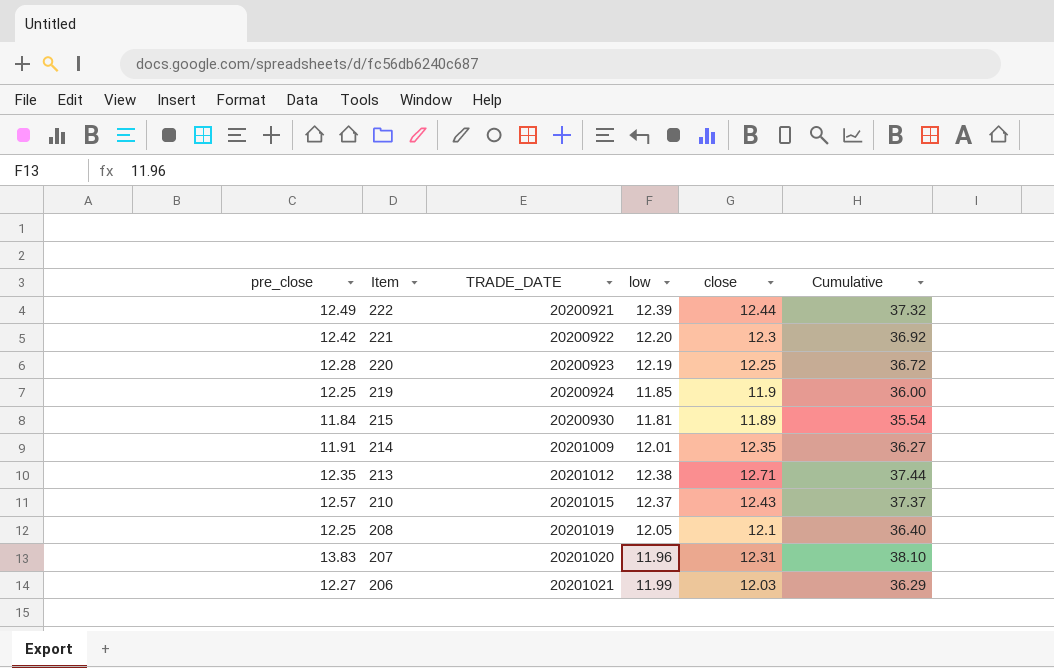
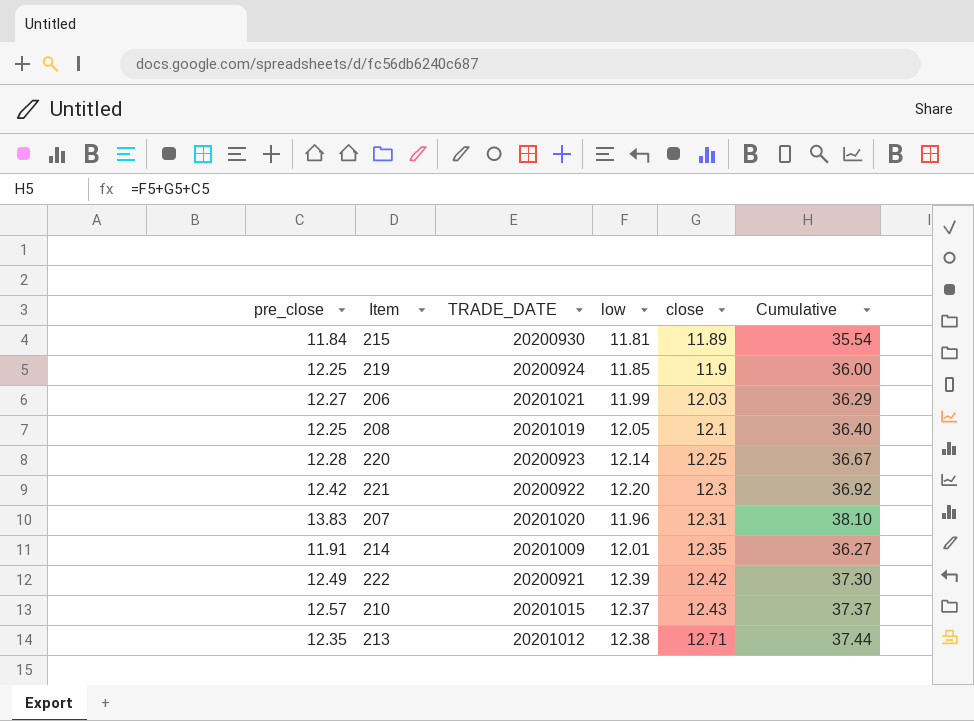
row order: Item descending -> close ascending
220 | low: 12.19 -> 12.14
220 | Cumulative: 36.72 -> 36.67
222 | close: 12.44 -> 12.42
222 | Cumulative: 37.32 -> 37.30

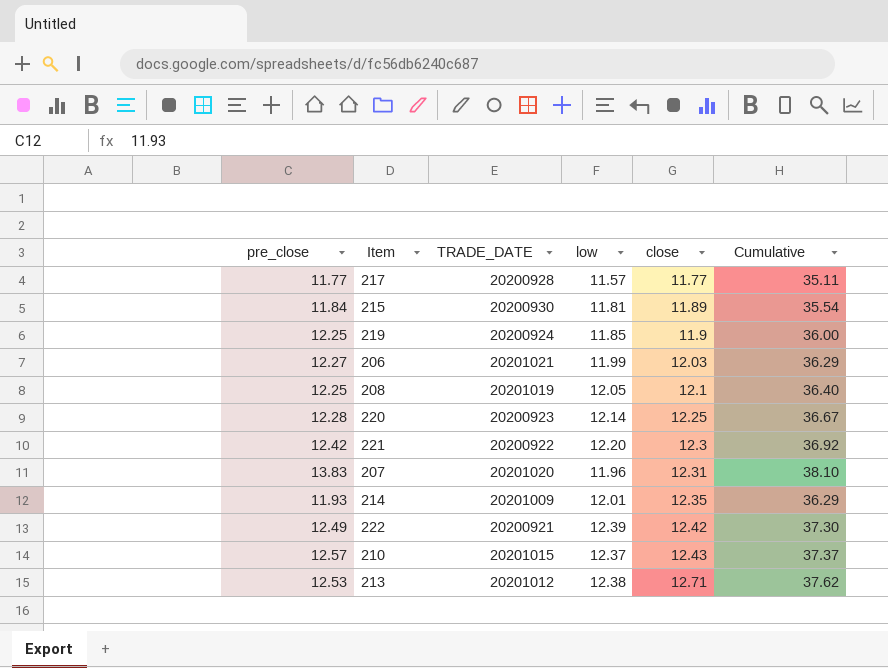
row 217: none -> 11.77 | 20200928 | 11.57 | 11.77 | 35.11
214 | pre_close: 11.91 -> 11.93
214 | Cumulative: 36.27 -> 36.29
213 | pre_close: 12.35 -> 12.53
213 | Cumulative: 37.44 -> 37.62

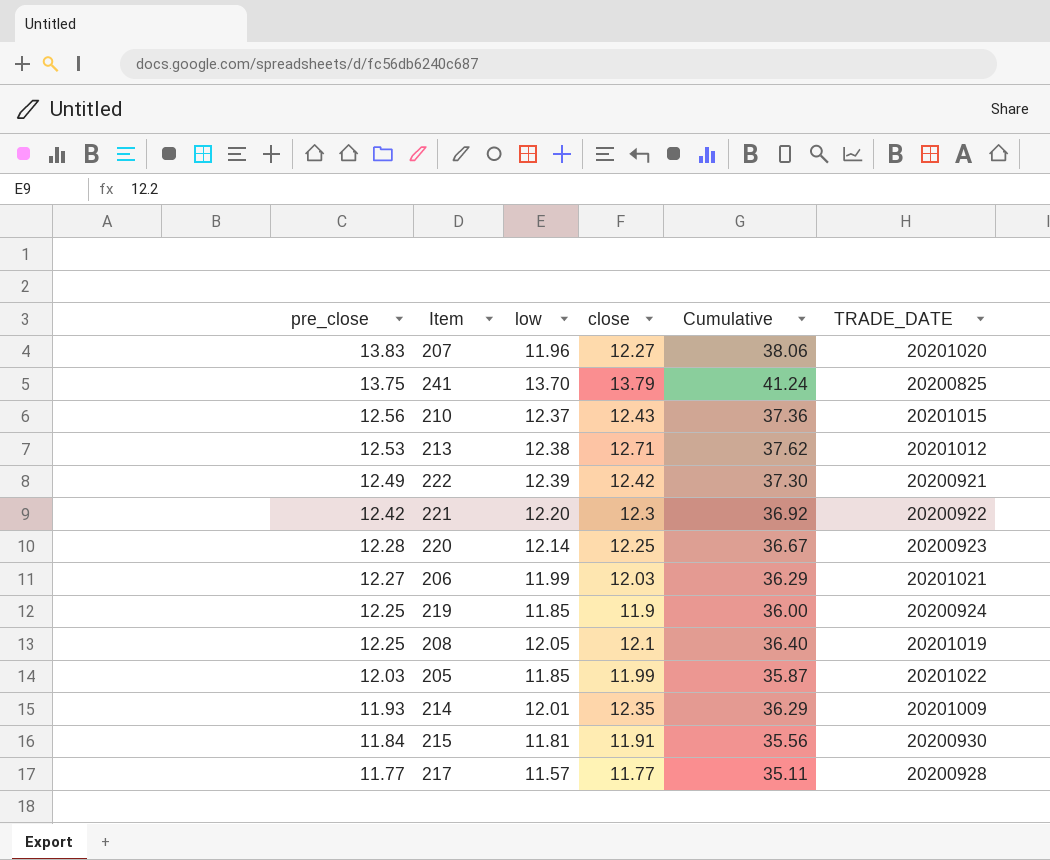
row order: close ascending -> pre_close descending
column TRADE_DATE | position: 3 -> 6
207 | close: 12.31 -> 12.27
207 | Cumulative: 38.10 -> 38.06
row 241: none -> 13.75 | 13.70 | 13.79 | 41.24 | 20200825
210 | pre_close: 12.57 -> 12.56
210 | Cumulative: 37.37 -> 37.36
row 205: none -> 12.03 | 11.85 | 11.99 | 35.87 | 20201022
215 | close: 11.89 -> 11.91
215 | Cumulative: 35.54 -> 35.56

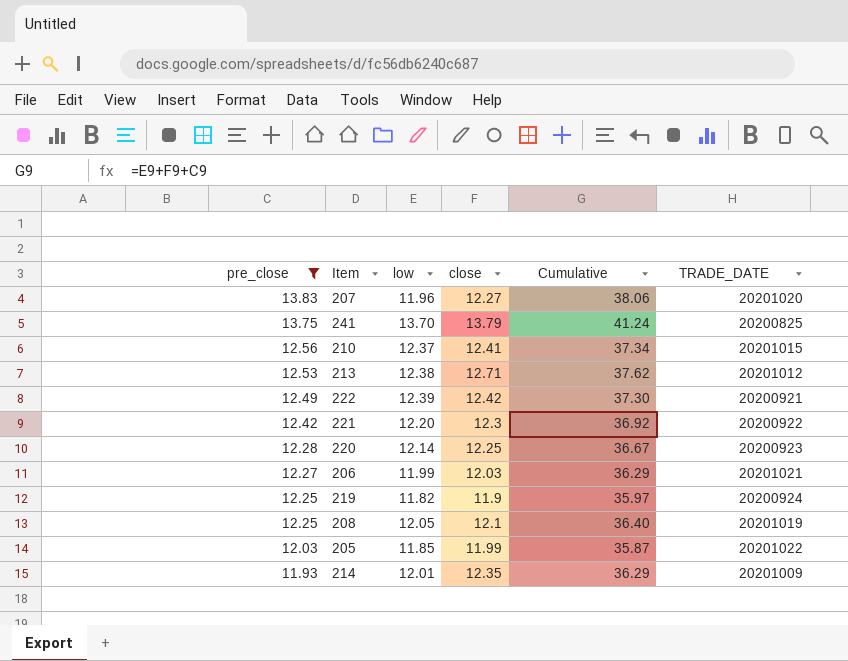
filter: none -> pre_close >= 11.93
210 | close: 12.43 -> 12.41
210 | Cumulative: 37.36 -> 37.34
219 | low: 11.85 -> 11.82
219 | Cumulative: 36.00 -> 35.97

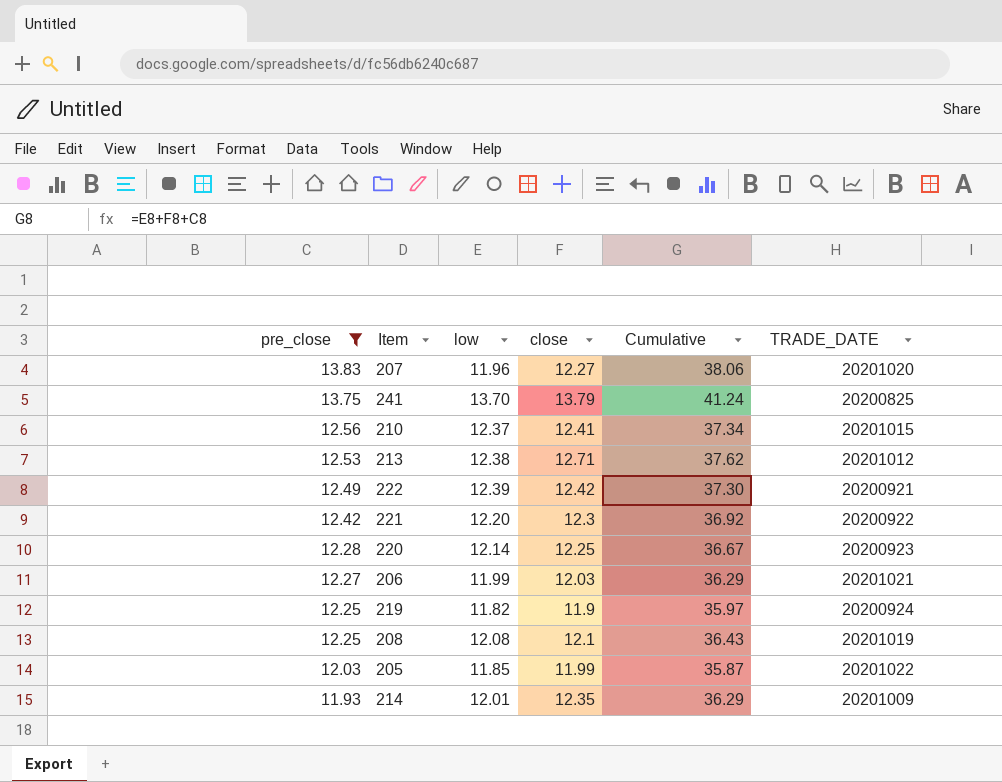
208 | low: 12.05 -> 12.08
208 | Cumulative: 36.40 -> 36.43

